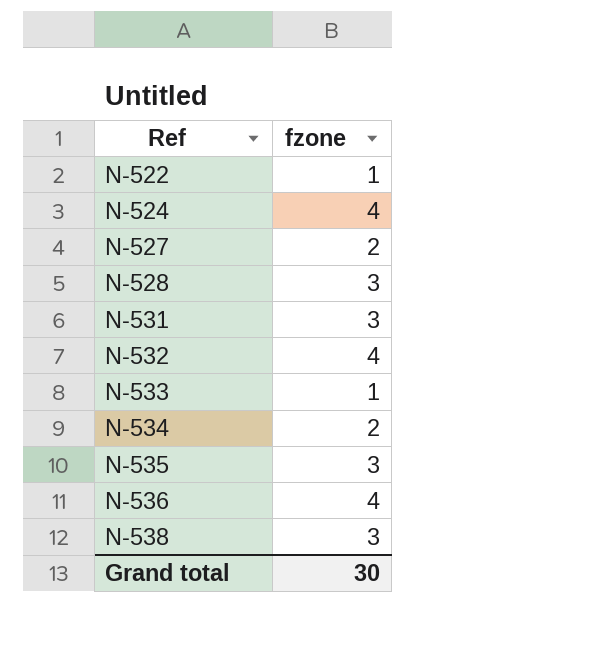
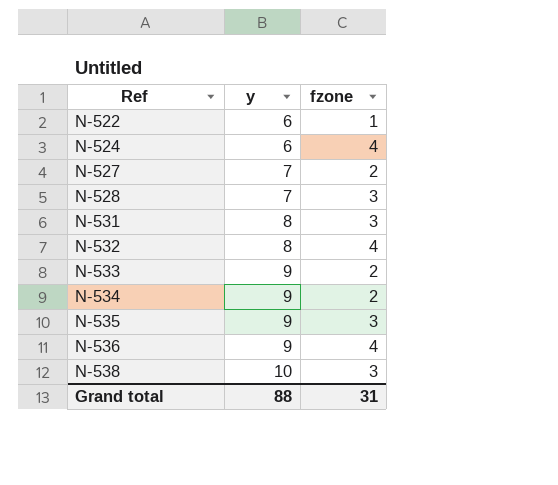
column y | position: none -> 2
N-533 | fzone: 1 -> 2
Grand total | fzone: 30 -> 31

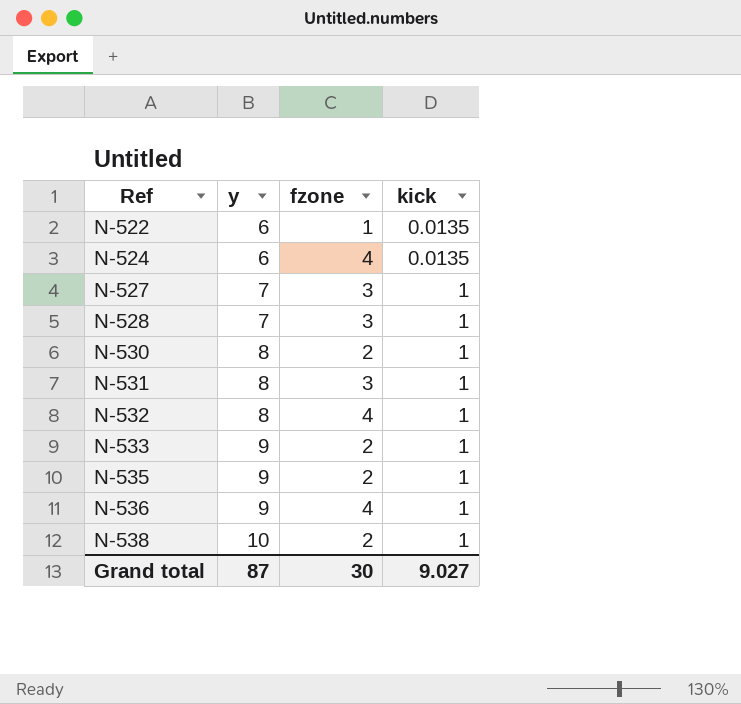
column kick | position: none -> 4
row N-534: 9 | 2 -> none
N-527 | fzone: 2 -> 3
row N-530: none -> 8 | 2 | 1
N-535 | fzone: 3 -> 2
N-538 | fzone: 3 -> 2
Grand total | y: 88 -> 87
Grand total | fzone: 31 -> 30

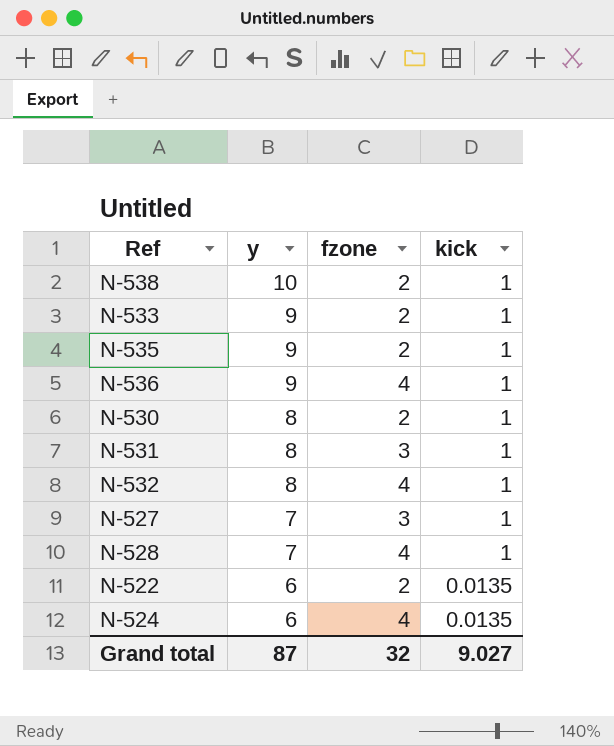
row order: Ref ascending -> y descending
N-528 | fzone: 3 -> 4
N-522 | fzone: 1 -> 2
Grand total | fzone: 30 -> 32

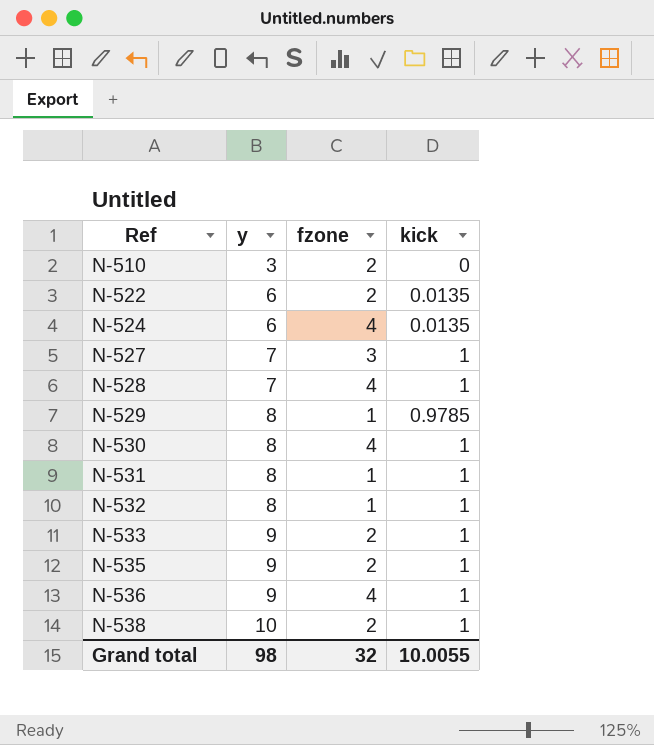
row order: y descending -> Ref ascending
row N-510: none -> 3 | 2 | 0
row N-529: none -> 8 | 1 | 0.9785
N-530 | fzone: 2 -> 4
N-531 | fzone: 3 -> 1
N-532 | fzone: 4 -> 1
Grand total | y: 87 -> 98
Grand total | kick: 9.027 -> 10.0055

